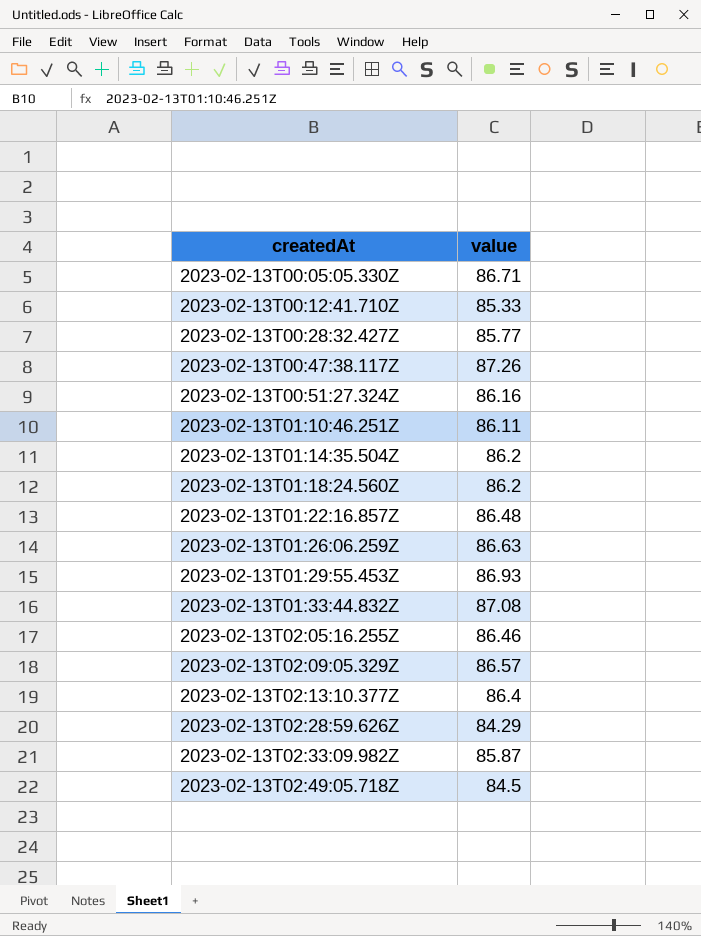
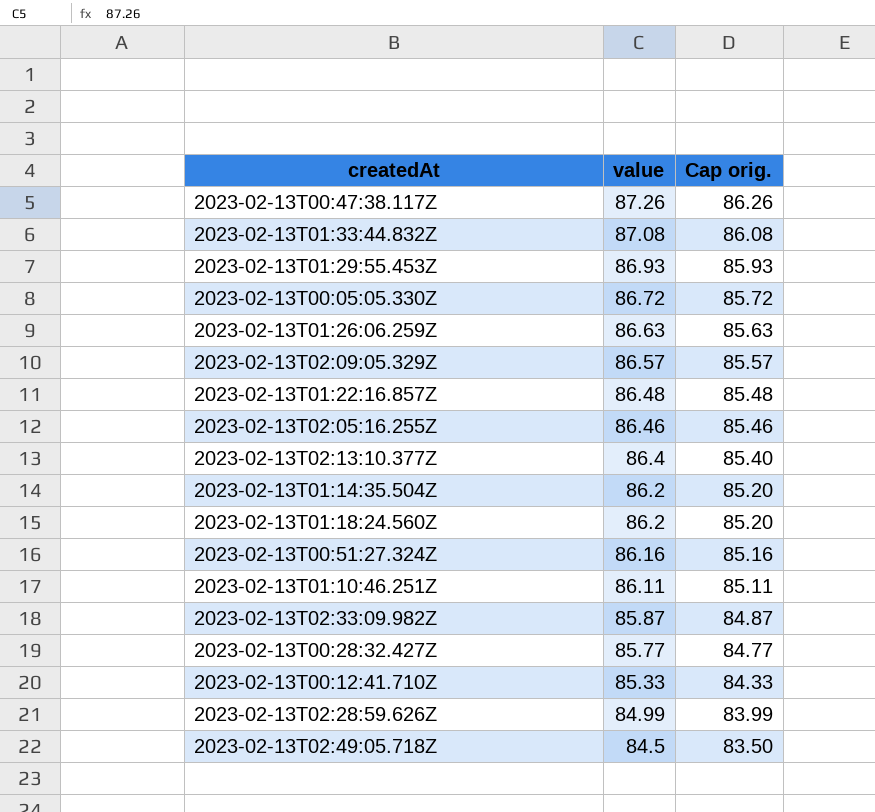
row order: createdAt ascending -> value descending
column Cap orig. | formula: none -> [value] - 1
2023-02-13T00:05:05.330Z | value: 86.71 -> 86.72
2023-02-13T02:28:59.626Z | value: 84.29 -> 84.99

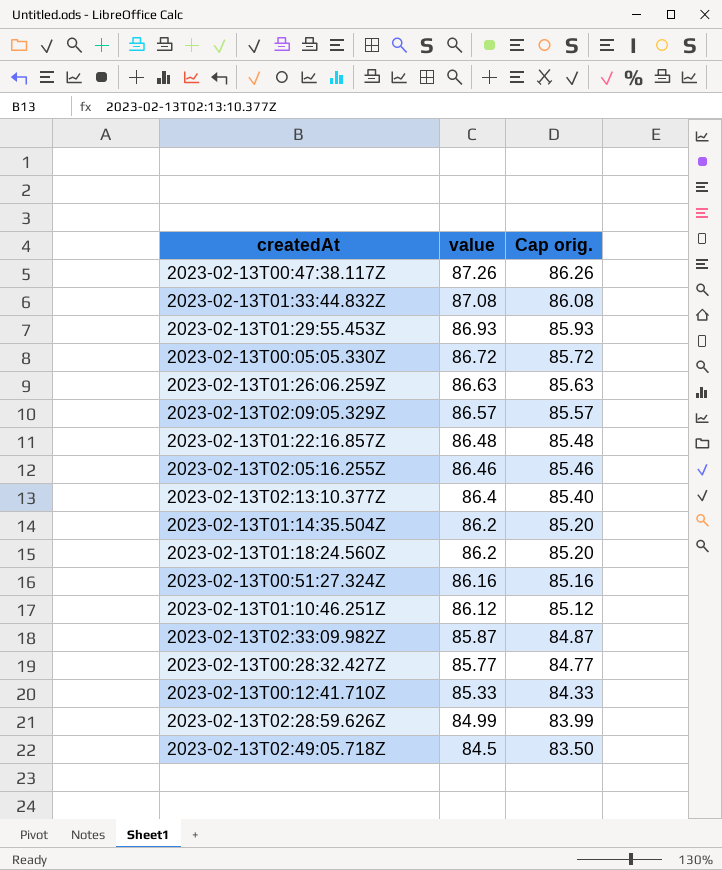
2023-02-13T01:10:46.251Z | value: 86.11 -> 86.12
2023-02-13T01:10:46.251Z | Cap orig.: 85.11 -> 85.12

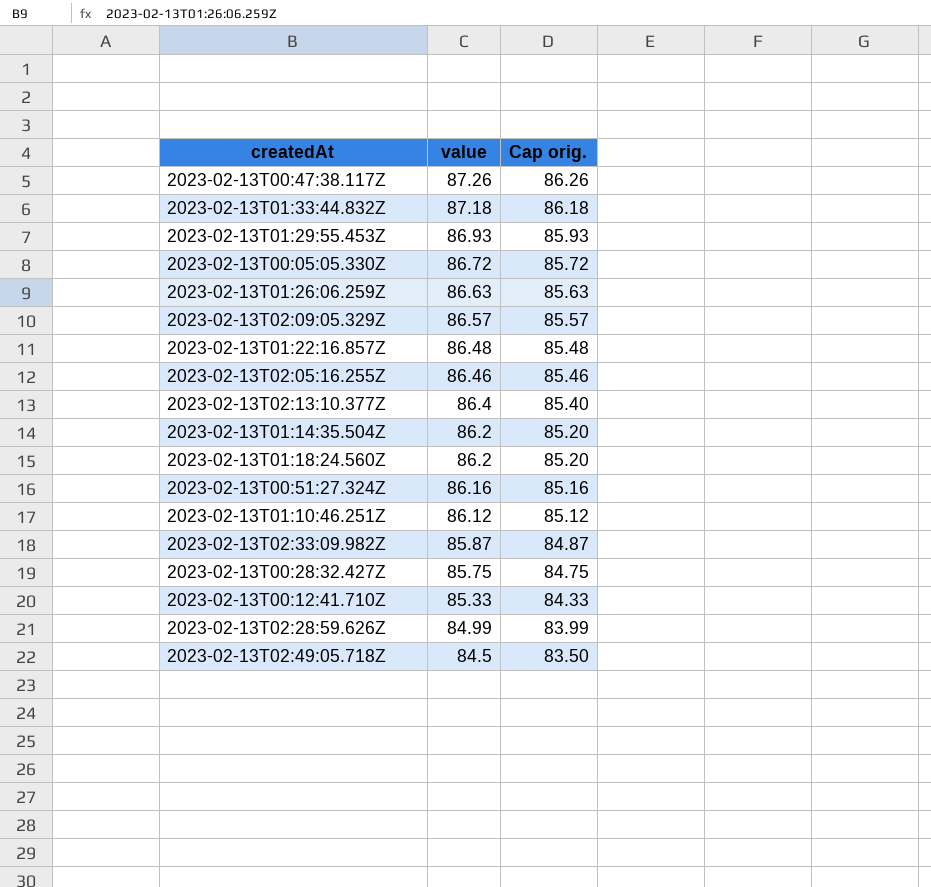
2023-02-13T01:33:44.832Z | value: 87.08 -> 87.18
2023-02-13T01:33:44.832Z | Cap orig.: 86.08 -> 86.18
2023-02-13T00:28:32.427Z | value: 85.77 -> 85.75
2023-02-13T00:28:32.427Z | Cap orig.: 84.77 -> 84.75

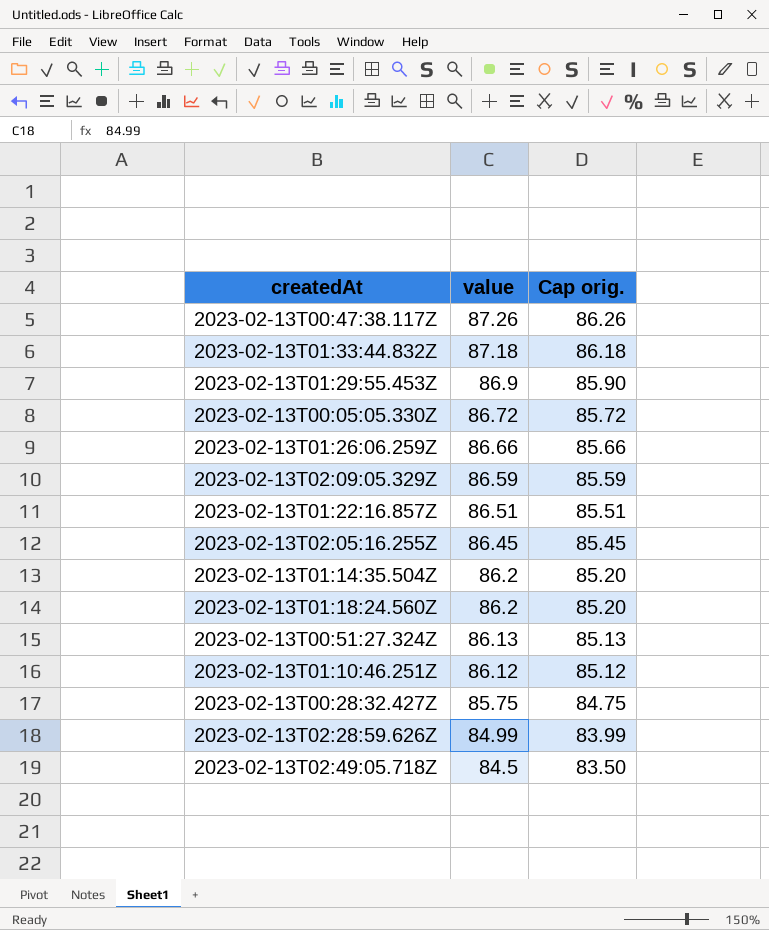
row 2023-02-13T02:13:10.377Z: 86.4 | 85.40 -> none
row 2023-02-13T02:33:09.982Z: 85.87 | 84.87 -> none
row 2023-02-13T00:12:41.710Z: 85.33 | 84.33 -> none
2023-02-13T01:29:55.453Z | value: 86.93 -> 86.9
2023-02-13T01:29:55.453Z | Cap orig.: 85.93 -> 85.90
2023-02-13T01:26:06.259Z | value: 86.63 -> 86.66
2023-02-13T01:26:06.259Z | Cap orig.: 85.63 -> 85.66
2023-02-13T02:09:05.329Z | value: 86.57 -> 86.59
2023-02-13T02:09:05.329Z | Cap orig.: 85.57 -> 85.59
2023-02-13T01:22:16.857Z | value: 86.48 -> 86.51
2023-02-13T01:22:16.857Z | Cap orig.: 85.48 -> 85.51
2023-02-13T02:05:16.255Z | value: 86.46 -> 86.45
2023-02-13T02:05:16.255Z | Cap orig.: 85.46 -> 85.45
2023-02-13T00:51:27.324Z | value: 86.16 -> 86.13
2023-02-13T00:51:27.324Z | Cap orig.: 85.16 -> 85.13

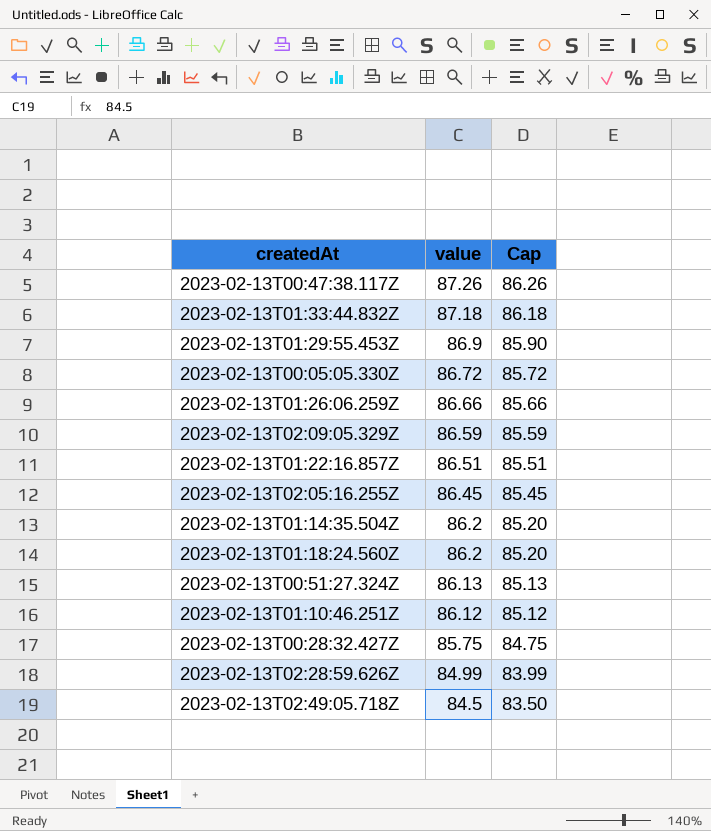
column name: Cap orig. -> Cap

